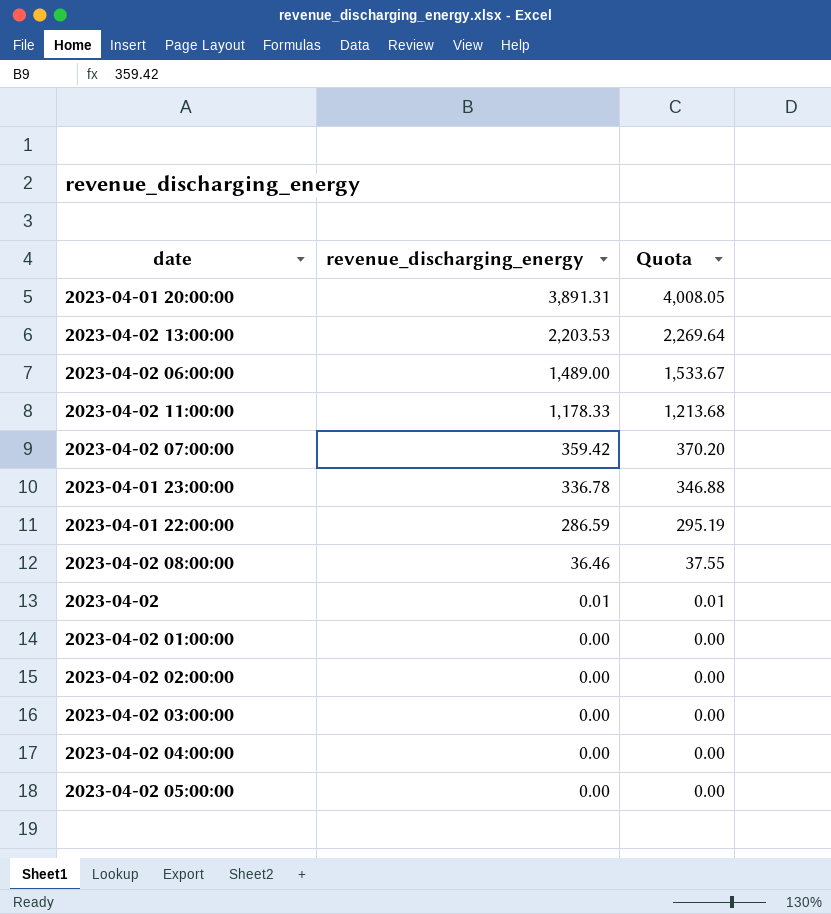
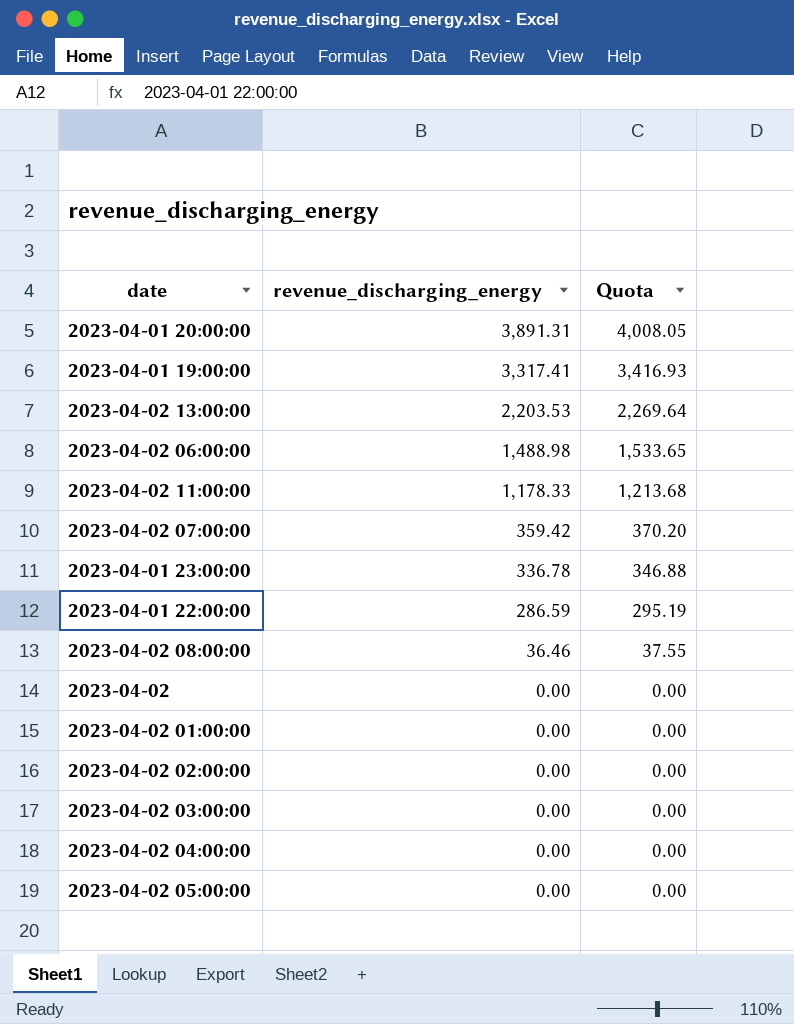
row 2023-04-01 19:00:00: none -> 3,317.41 | 3,416.93
2023-04-02 06:00:00 | revenue_discharging_energy: 1,489.00 -> 1,488.98
2023-04-02 06:00:00 | Quota: 1,533.67 -> 1,533.65
2023-04-02 | revenue_discharging_energy: 0.01 -> 0.00
2023-04-02 | Quota: 0.01 -> 0.00

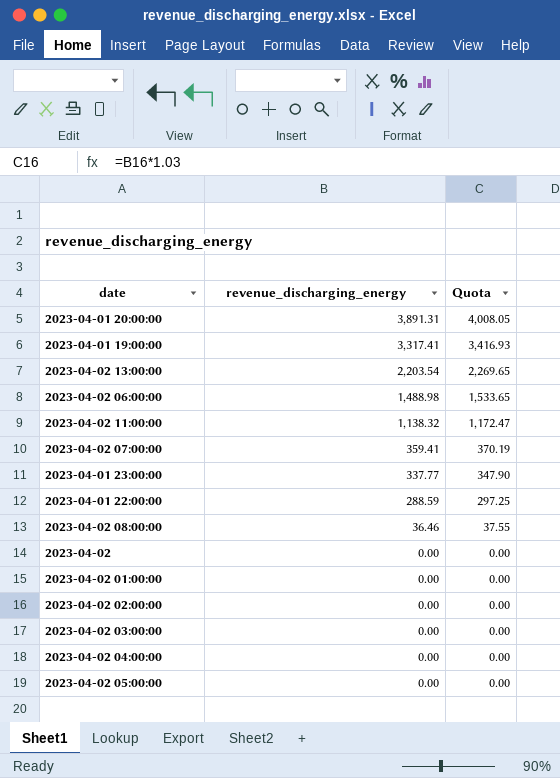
2023-04-02 13:00:00 | revenue_discharging_energy: 2,203.53 -> 2,203.54
2023-04-02 13:00:00 | Quota: 2,269.64 -> 2,269.65
2023-04-02 11:00:00 | revenue_discharging_energy: 1,178.33 -> 1,138.32
2023-04-02 11:00:00 | Quota: 1,213.68 -> 1,172.47
2023-04-02 07:00:00 | revenue_discharging_energy: 359.42 -> 359.41
2023-04-02 07:00:00 | Quota: 370.20 -> 370.19
2023-04-01 23:00:00 | revenue_discharging_energy: 336.78 -> 337.77
2023-04-01 23:00:00 | Quota: 346.88 -> 347.90
2023-04-01 22:00:00 | revenue_discharging_energy: 286.59 -> 288.59
2023-04-01 22:00:00 | Quota: 295.19 -> 297.25

